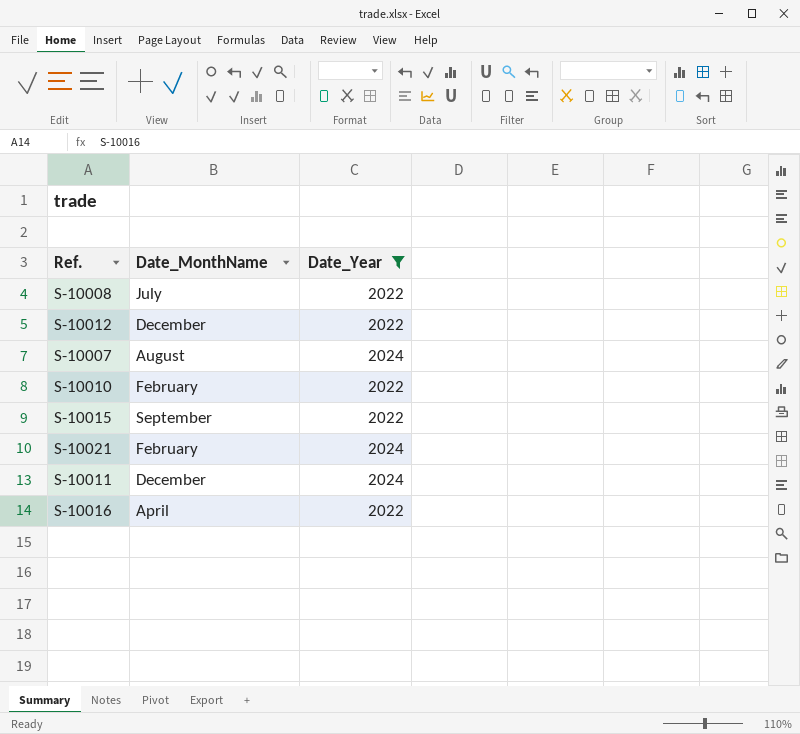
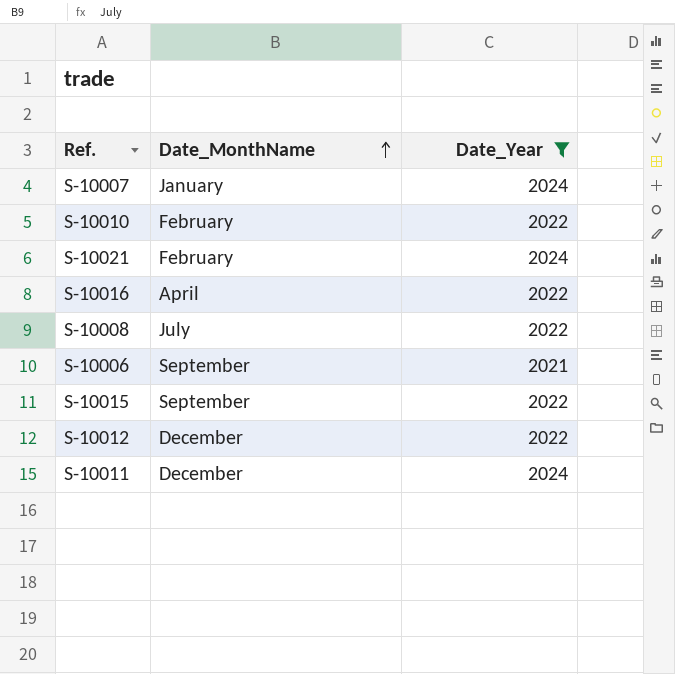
row order: none -> Date_MonthName ascending
S-10007 | Date_MonthName: August -> January
row S-10006: none -> September | 2021

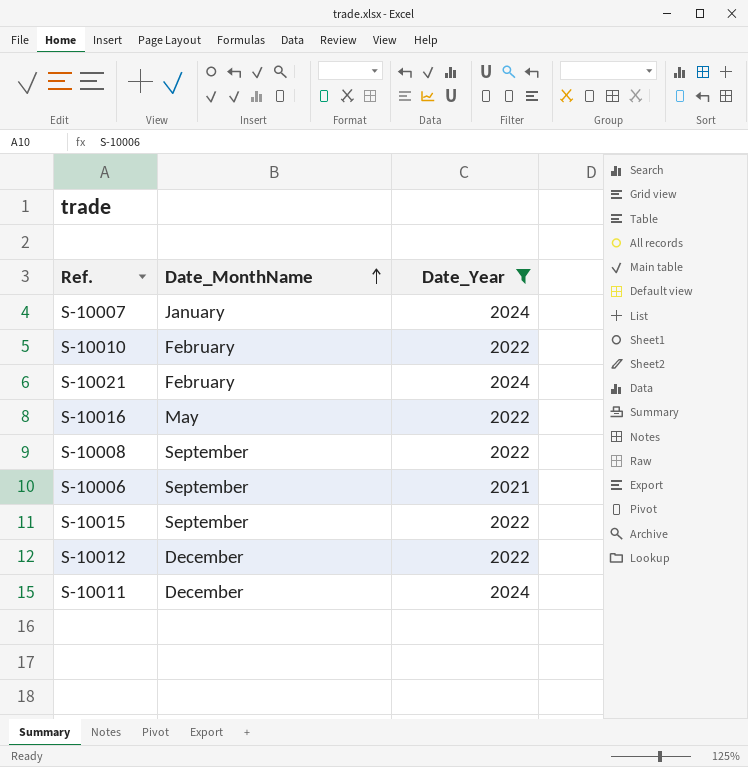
S-10016 | Date_MonthName: April -> May
S-10008 | Date_MonthName: July -> September

